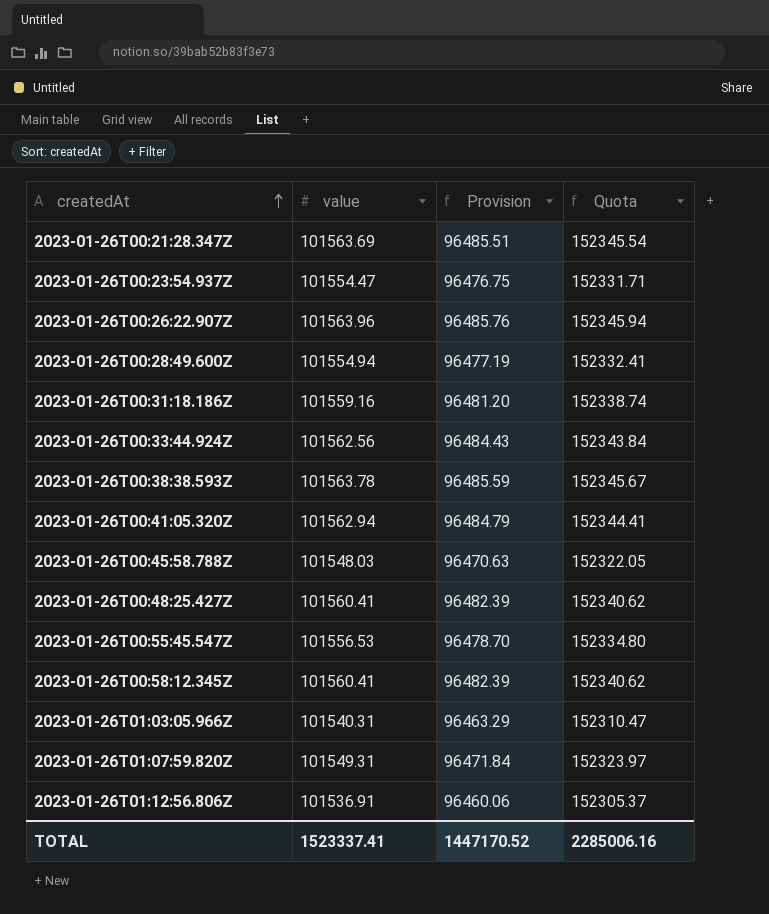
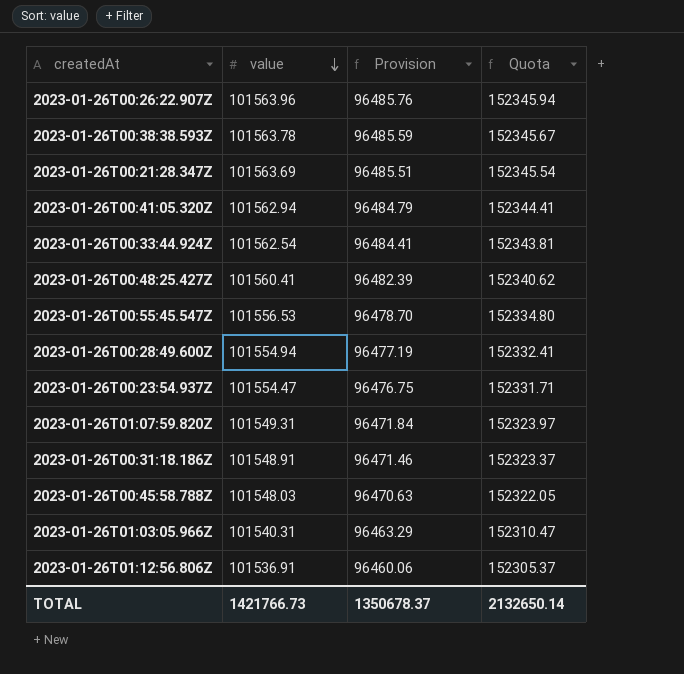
row order: createdAt ascending -> value descending
row 2023-01-26T00:58:12.345Z: 101560.41 | 96482.39 | 152340.62 -> none
2023-01-26T00:33:44.924Z | value: 101562.56 -> 101562.54
2023-01-26T00:33:44.924Z | Provision: 96484.43 -> 96484.41
2023-01-26T00:33:44.924Z | Quota: 152343.84 -> 152343.81
2023-01-26T00:31:18.186Z | value: 101559.16 -> 101548.91
2023-01-26T00:31:18.186Z | Provision: 96481.20 -> 96471.46
2023-01-26T00:31:18.186Z | Quota: 152338.74 -> 152323.37
TOTAL | value: 1523337.41 -> 1421766.73
TOTAL | Provision: 1447170.52 -> 1350678.37
TOTAL | Quota: 2285006.16 -> 2132650.14

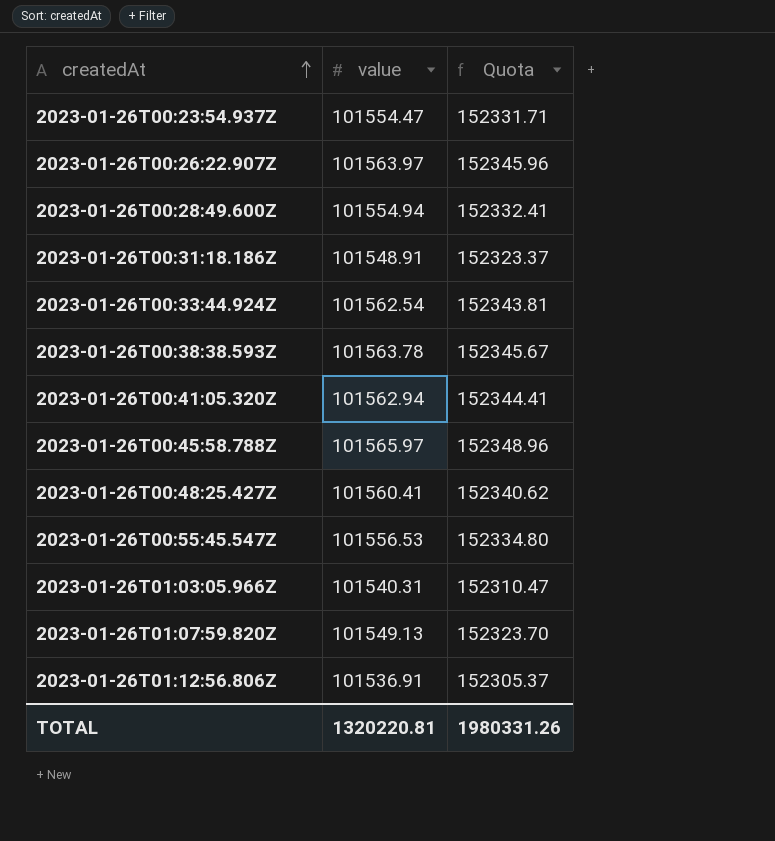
row order: value descending -> createdAt ascending
column Provision | formula: [value] * 0.95 -> none
row 2023-01-26T00:21:28.347Z: 101563.69 | 96485.51 | 152345.54 -> none
2023-01-26T00:26:22.907Z | value: 101563.96 -> 101563.97
2023-01-26T00:26:22.907Z | Quota: 152345.94 -> 152345.96
2023-01-26T00:45:58.788Z | value: 101548.03 -> 101565.97
2023-01-26T00:45:58.788Z | Quota: 152322.05 -> 152348.96
2023-01-26T01:07:59.820Z | value: 101549.31 -> 101549.13
2023-01-26T01:07:59.820Z | Quota: 152323.97 -> 152323.70
TOTAL | value: 1421766.73 -> 1320220.81
TOTAL | Quota: 2132650.14 -> 1980331.26

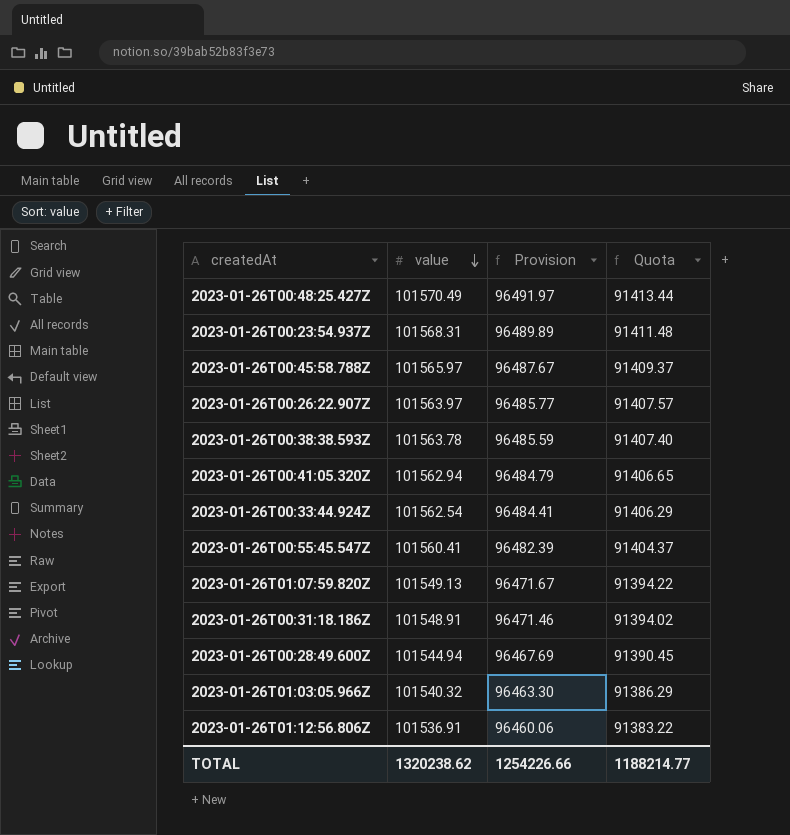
row order: createdAt ascending -> value descending
column Provision | formula: none -> [value] * 0.95
column Quota | formula: [value] * 1.5 -> [value] * 0.9
2023-01-26T00:48:25.427Z | value: 101560.41 -> 101570.49
2023-01-26T00:23:54.937Z | value: 101554.47 -> 101568.31
2023-01-26T00:55:45.547Z | value: 101556.53 -> 101560.41
2023-01-26T00:28:49.600Z | value: 101554.94 -> 101544.94
2023-01-26T01:03:05.966Z | value: 101540.31 -> 101540.32
TOTAL | value: 1320220.81 -> 1320238.62
TOTAL | Quota: 1980331.26 -> 1188214.77

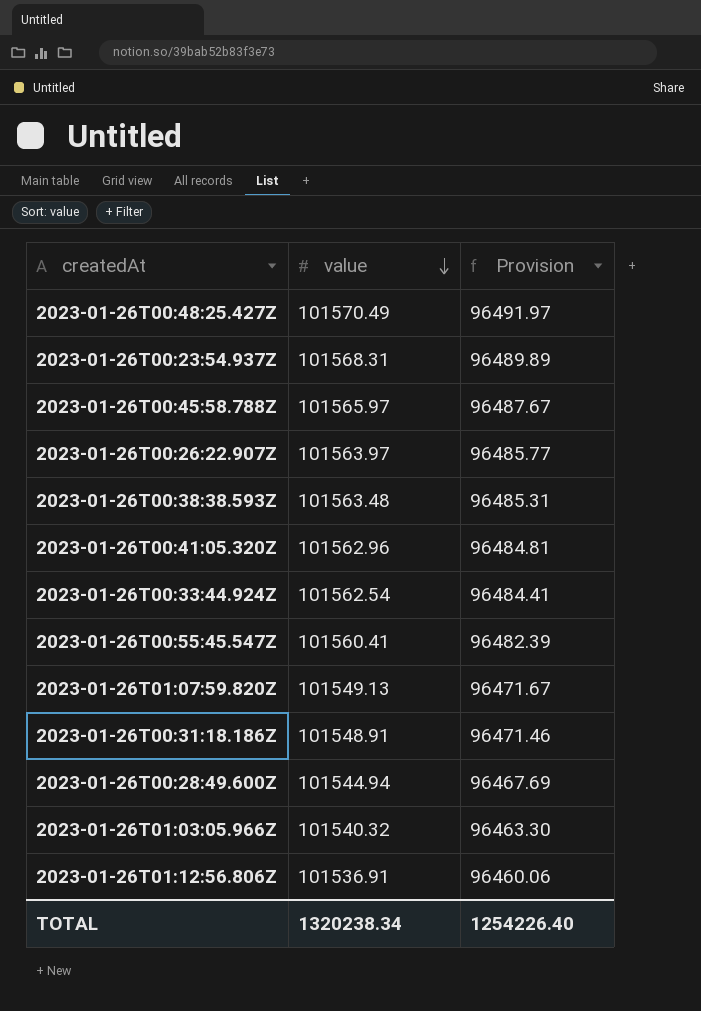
column Quota | formula: [value] * 0.9 -> none
2023-01-26T00:38:38.593Z | value: 101563.78 -> 101563.48
2023-01-26T00:38:38.593Z | Provision: 96485.59 -> 96485.31
2023-01-26T00:41:05.320Z | value: 101562.94 -> 101562.96
2023-01-26T00:41:05.320Z | Provision: 96484.79 -> 96484.81
TOTAL | value: 1320238.62 -> 1320238.34
TOTAL | Provision: 1254226.66 -> 1254226.40

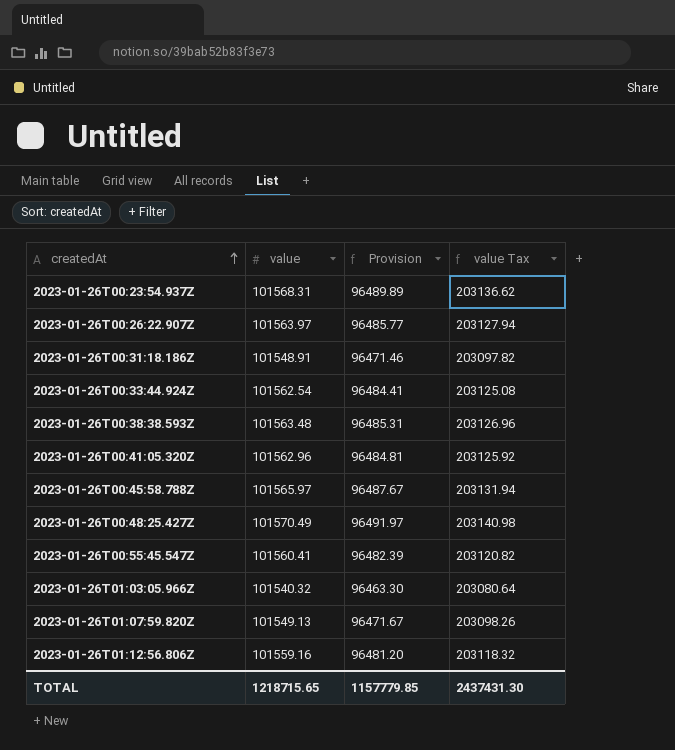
row order: value descending -> createdAt ascending
column value Tax | formula: none -> [value] * 2
row 2023-01-26T00:28:49.600Z: 101544.94 | 96467.69 -> none
2023-01-26T01:12:56.806Z | value: 101536.91 -> 101559.16
2023-01-26T01:12:56.806Z | Provision: 96460.06 -> 96481.20
TOTAL | value: 1320238.34 -> 1218715.65
TOTAL | Provision: 1254226.40 -> 1157779.85

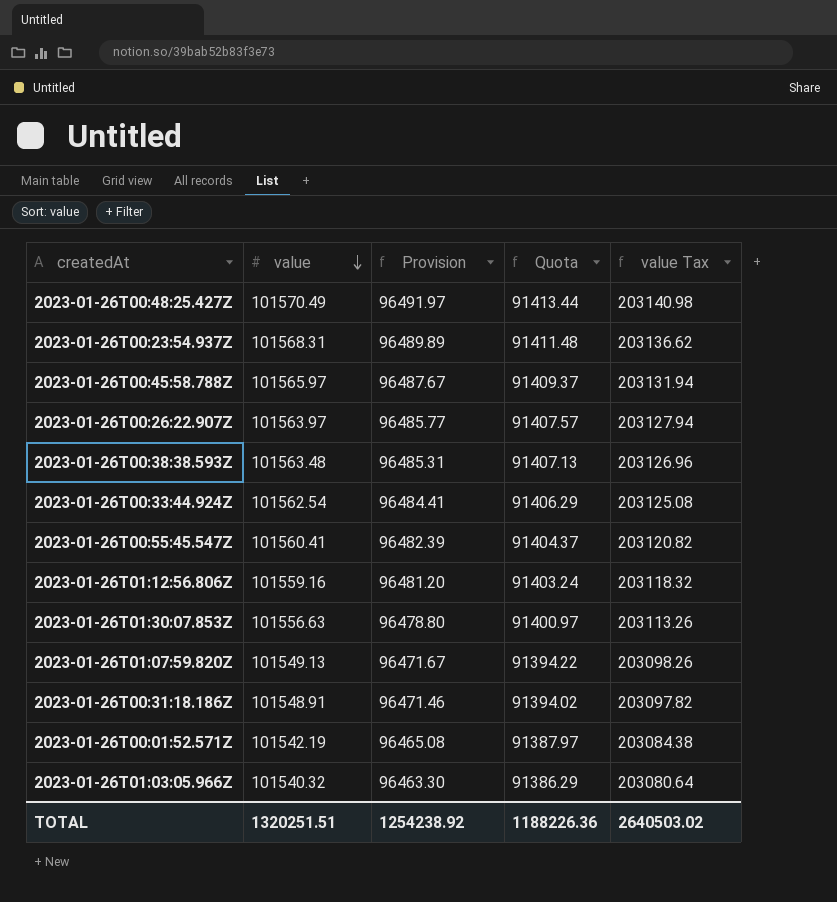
row order: createdAt ascending -> value descending
column Quota | formula: none -> [value] * 0.9
row 2023-01-26T00:41:05.320Z: 101562.96 | 96484.81 | 203125.92 -> none
row 2023-01-26T01:30:07.853Z: none -> 101556.63 | 96478.80 | 91400.97 | 203113.26
row 2023-01-26T00:01:52.571Z: none -> 101542.19 | 96465.08 | 91387.97 | 203084.38
TOTAL | value: 1218715.65 -> 1320251.51
TOTAL | Provision: 1157779.85 -> 1254238.92
TOTAL | value Tax: 2437431.30 -> 2640503.02

